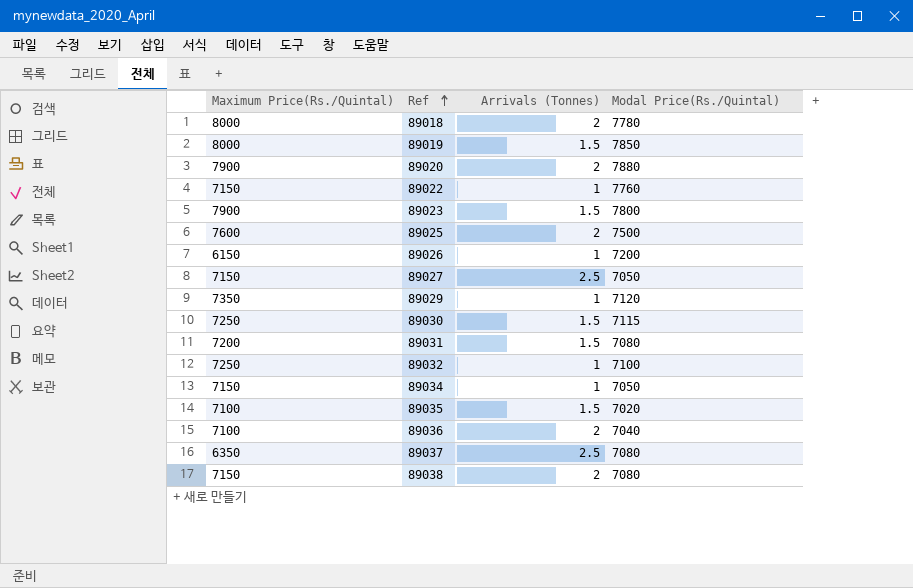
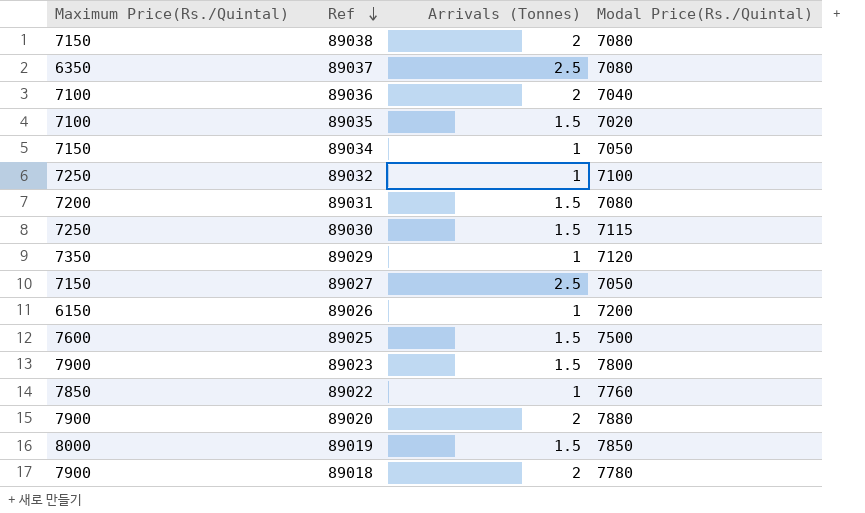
row order: Ref ascending -> Ref descending
89025 | Arrivals (Tonnes): 2 -> 1.5
89022 | Maximum Price(Rs./Quintal): 7150 -> 7850
89018 | Maximum Price(Rs./Quintal): 8000 -> 7900

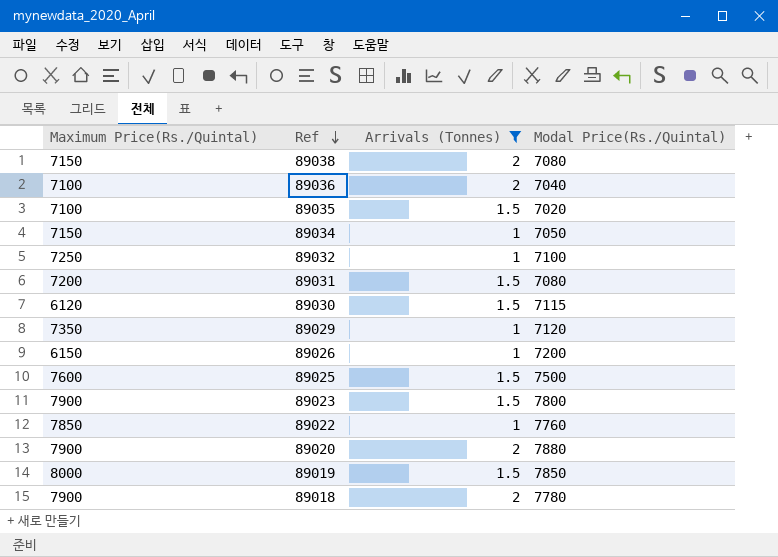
filter: none -> Arrivals (Tonnes) != 2.5
89030 | Maximum Price(Rs./Quintal): 7250 -> 6120

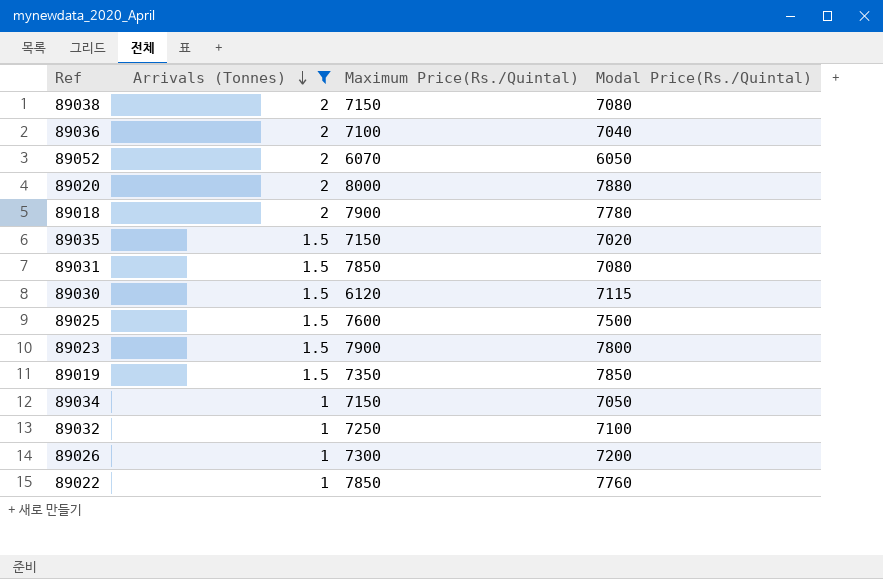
row order: Ref descending -> Arrivals (Tonnes) descending
column Maximum Price(Rs./Quintal) | position: 1 -> 3
row 89029: 7350 | 1 | 7120 -> none
row 89052: none -> 2 | 6070 | 6050
89020 | Maximum Price(Rs./Quintal): 7900 -> 8000
89035 | Maximum Price(Rs./Quintal): 7100 -> 7150
89031 | Maximum Price(Rs./Quintal): 7200 -> 7850
89019 | Maximum Price(Rs./Quintal): 8000 -> 7350
89026 | Maximum Price(Rs./Quintal): 6150 -> 7300

